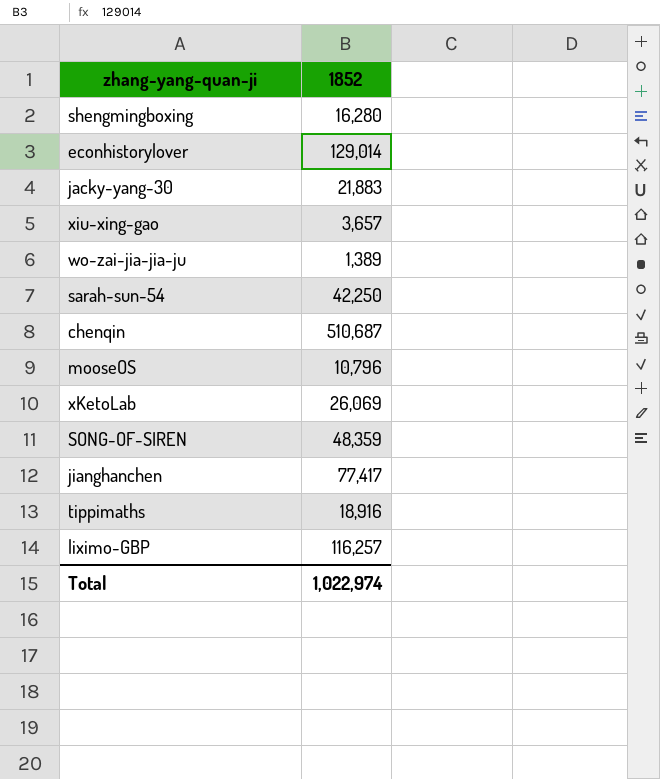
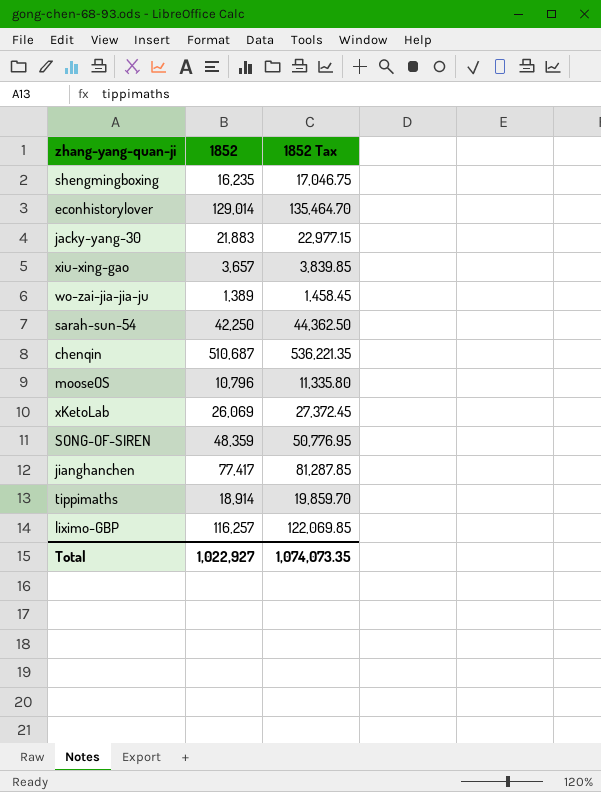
column 1852 Tax | formula: none -> [1852] * 1.05
shengmingboxing | 1852: 16,280 -> 16,235
tippimaths | 1852: 18,916 -> 18,914
Total | 1852: 1,022,974 -> 1,022,927

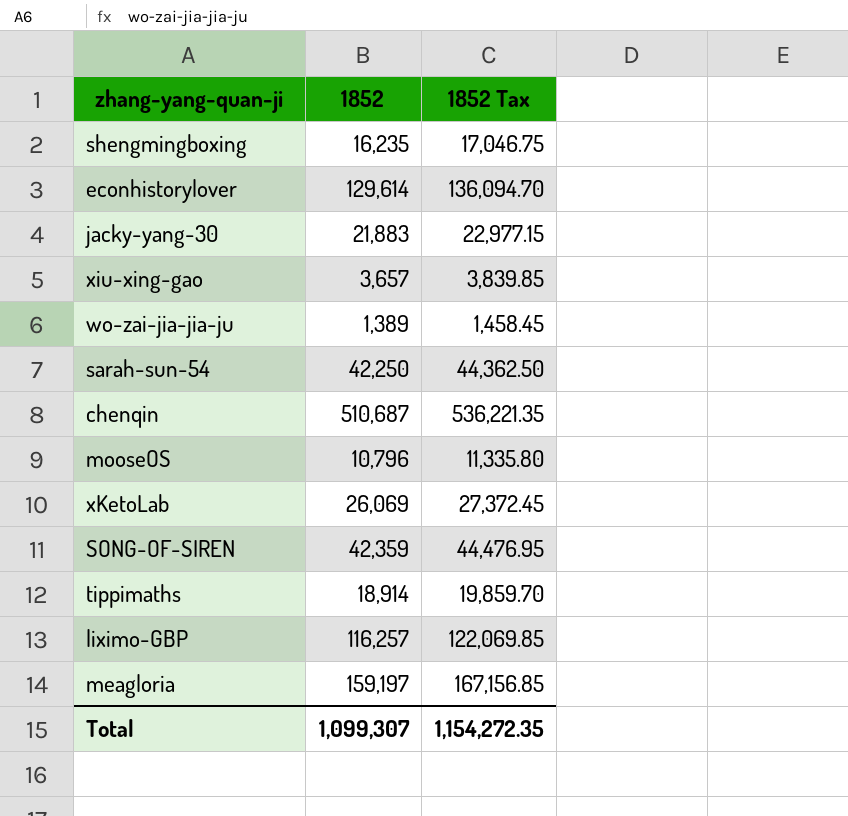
row jianghanchen: 77,417 | 81,287.85 -> none
econhistorylover | 1852: 129,014 -> 129,614
econhistorylover | 1852 Tax: 135,464.70 -> 136,094.70
SONG-OF-SIREN | 1852: 48,359 -> 42,359
SONG-OF-SIREN | 1852 Tax: 50,776.95 -> 44,476.95
row meagloria: none -> 159,197 | 167,156.85
Total | 1852: 1,022,927 -> 1,099,307
Total | 1852 Tax: 1,074,073.35 -> 1,154,272.35

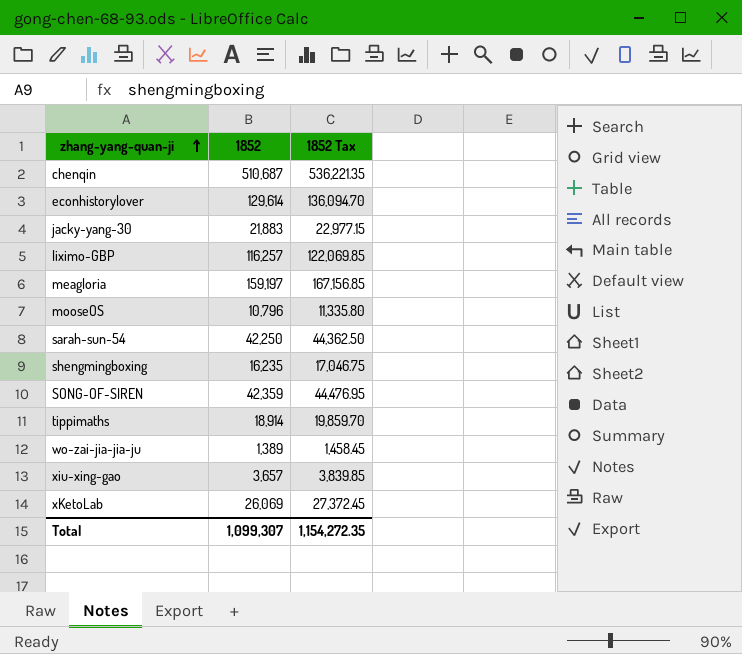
row order: none -> zhang-yang-quan-ji ascending

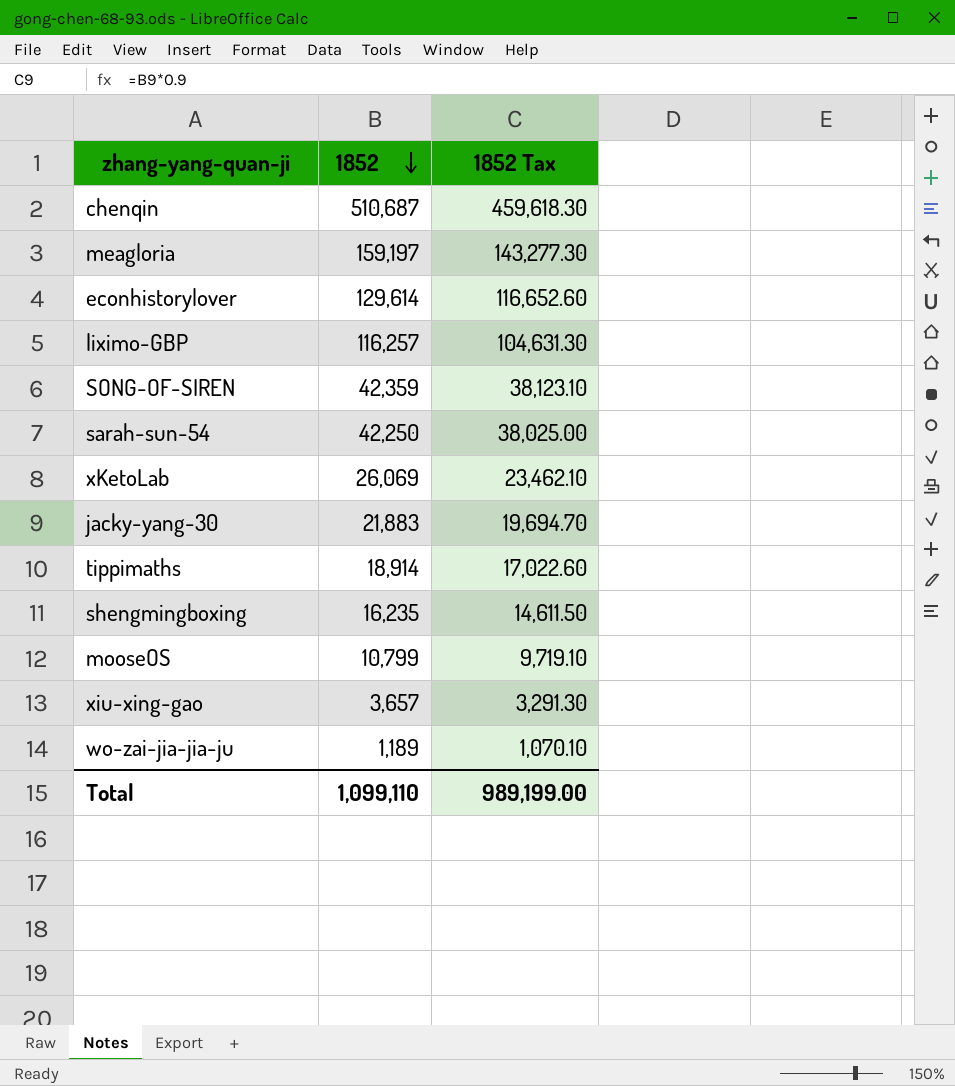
row order: zhang-yang-quan-ji ascending -> 1852 descending
column 1852 Tax | formula: [1852] * 1.05 -> [1852] * 0.9
mooseOS | 1852: 10,796 -> 10,799
wo-zai-jia-jia-ju | 1852: 1,389 -> 1,189
Total | 1852: 1,099,307 -> 1,099,110
Total | 1852 Tax: 1,154,272.35 -> 989,199.00

